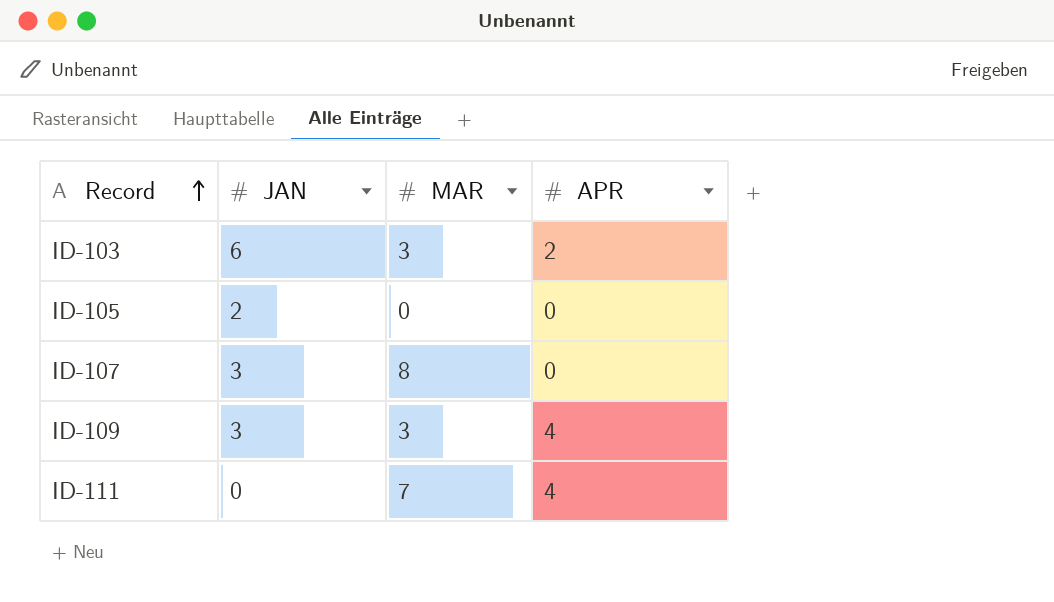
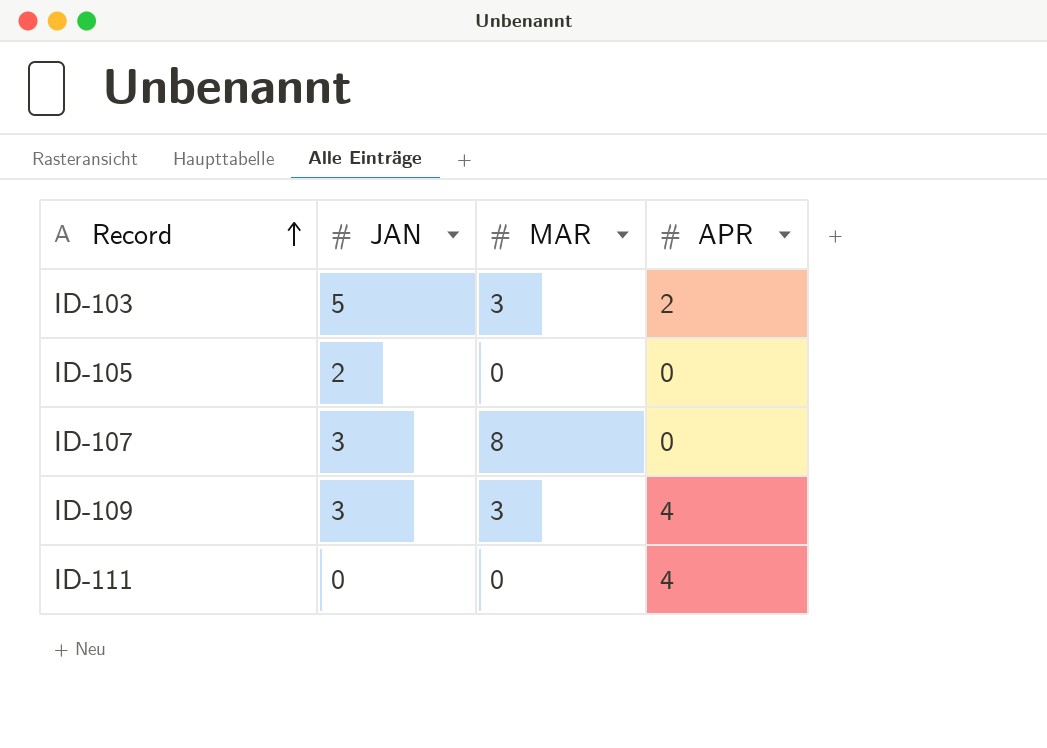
ID-103 | JAN: 6 -> 5
ID-111 | MAR: 7 -> 0

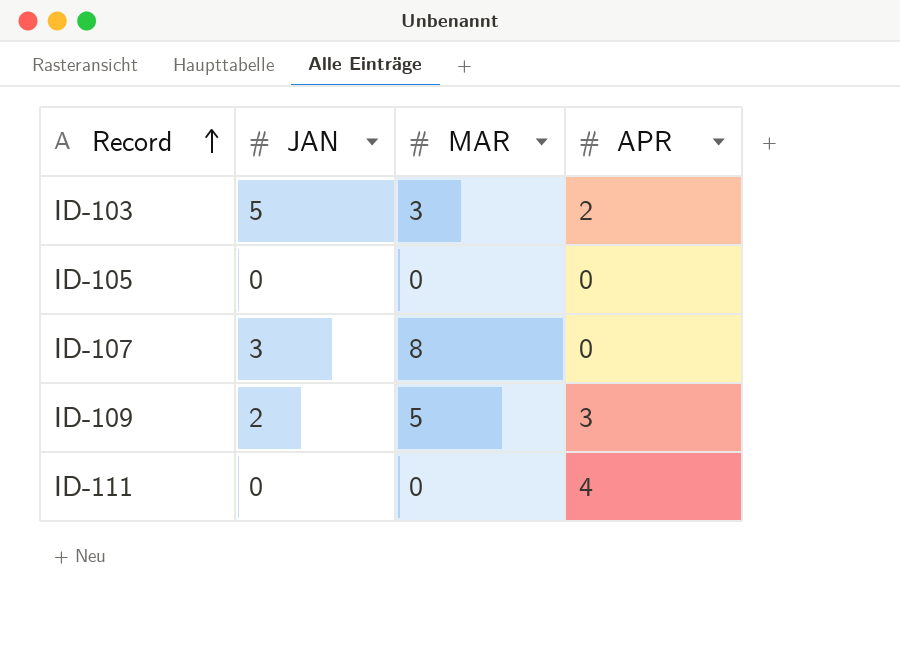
ID-105 | JAN: 2 -> 0
ID-109 | JAN: 3 -> 2
ID-109 | MAR: 3 -> 5
ID-109 | APR: 4 -> 3

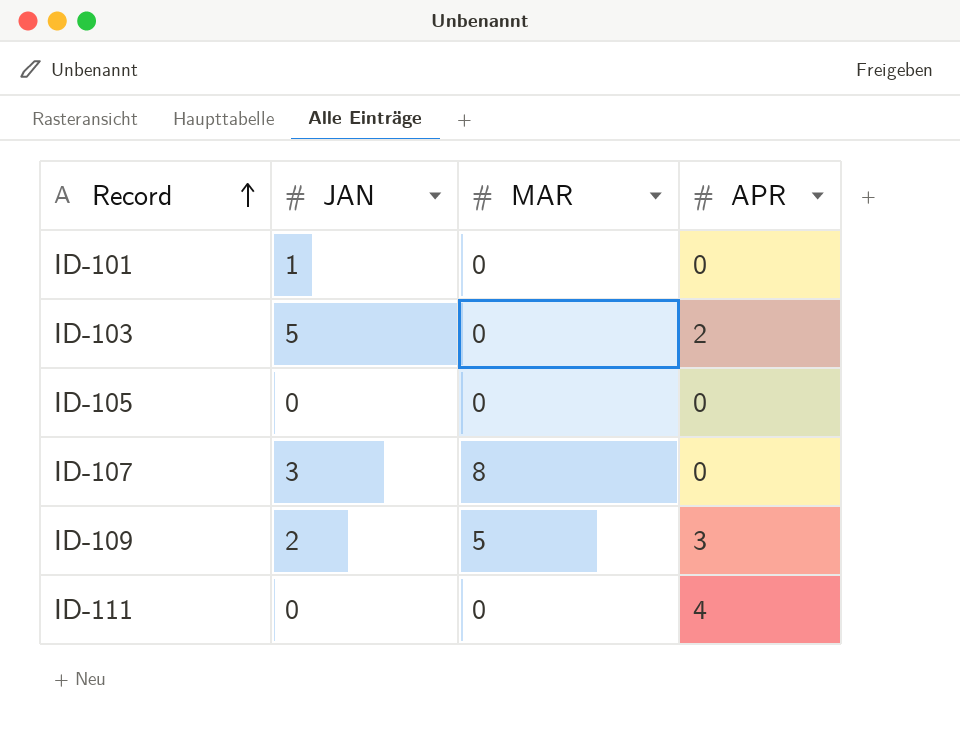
row ID-101: none -> 1 | 0 | 0
ID-103 | MAR: 3 -> 0

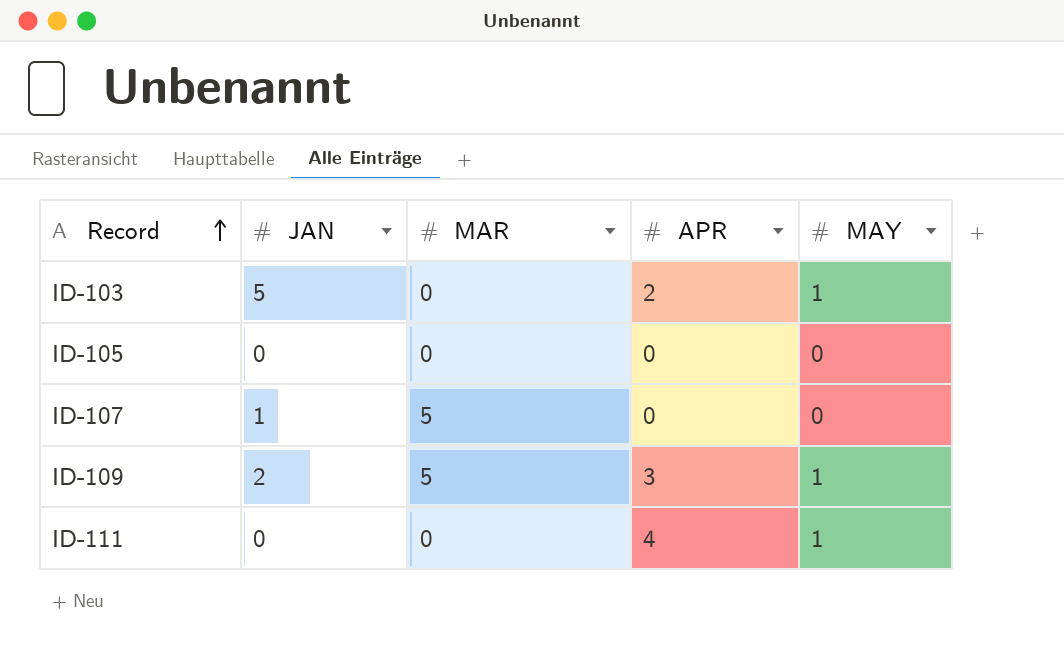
column MAY | position: none -> 5
row ID-101: 1 | 0 | 0 -> none
ID-107 | JAN: 3 -> 1
ID-107 | MAR: 8 -> 5

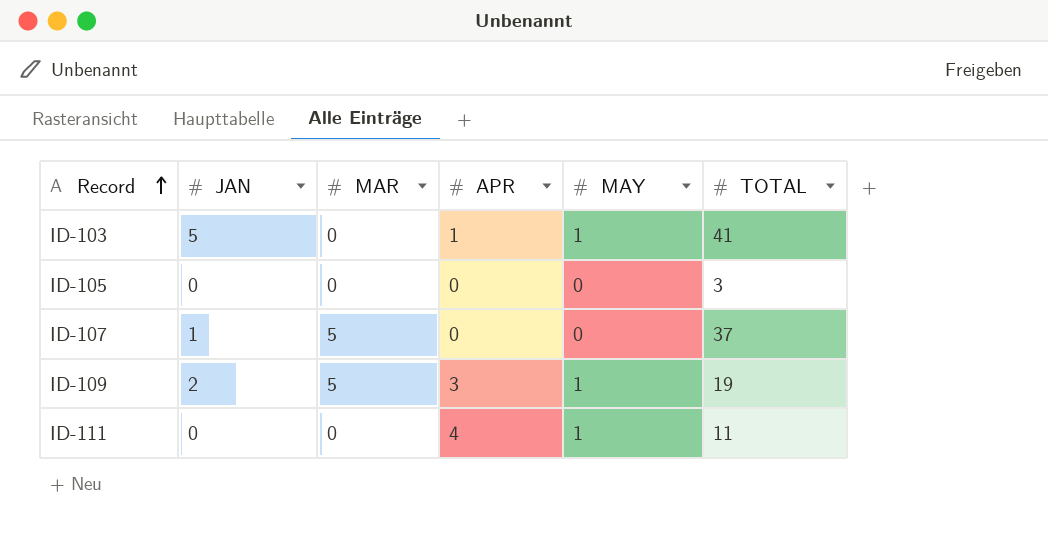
column TOTAL | position: none -> 6
ID-103 | APR: 2 -> 1

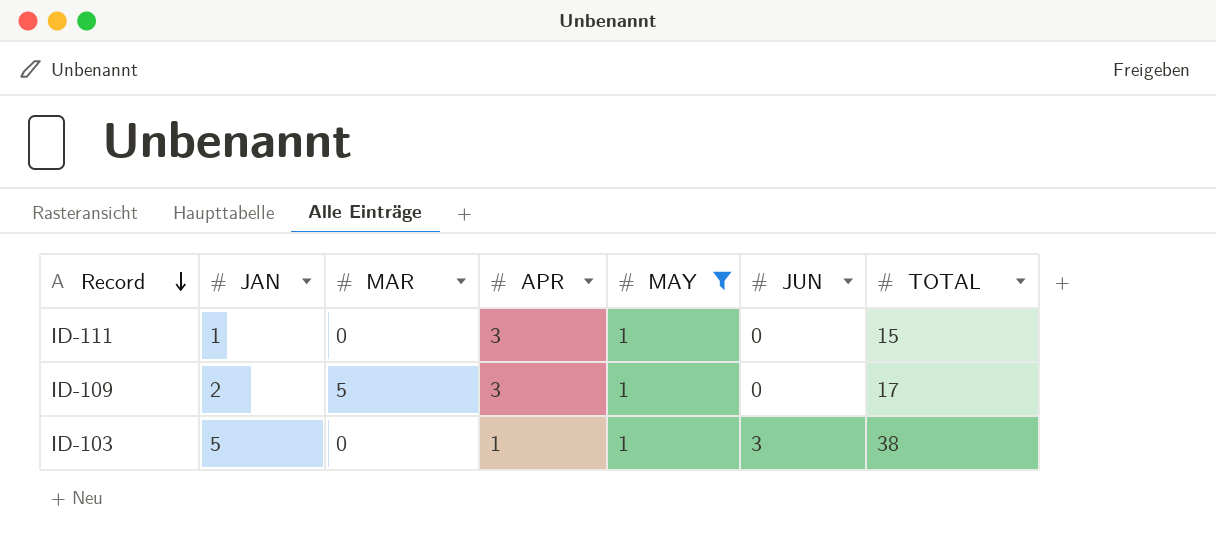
filter: none -> MAY = 1
row order: Record ascending -> Record descending
column JUN | position: none -> 6
ID-111 | JAN: 0 -> 1
ID-111 | APR: 4 -> 3
ID-111 | TOTAL: 11 -> 15
ID-109 | TOTAL: 19 -> 17
ID-103 | TOTAL: 41 -> 38

